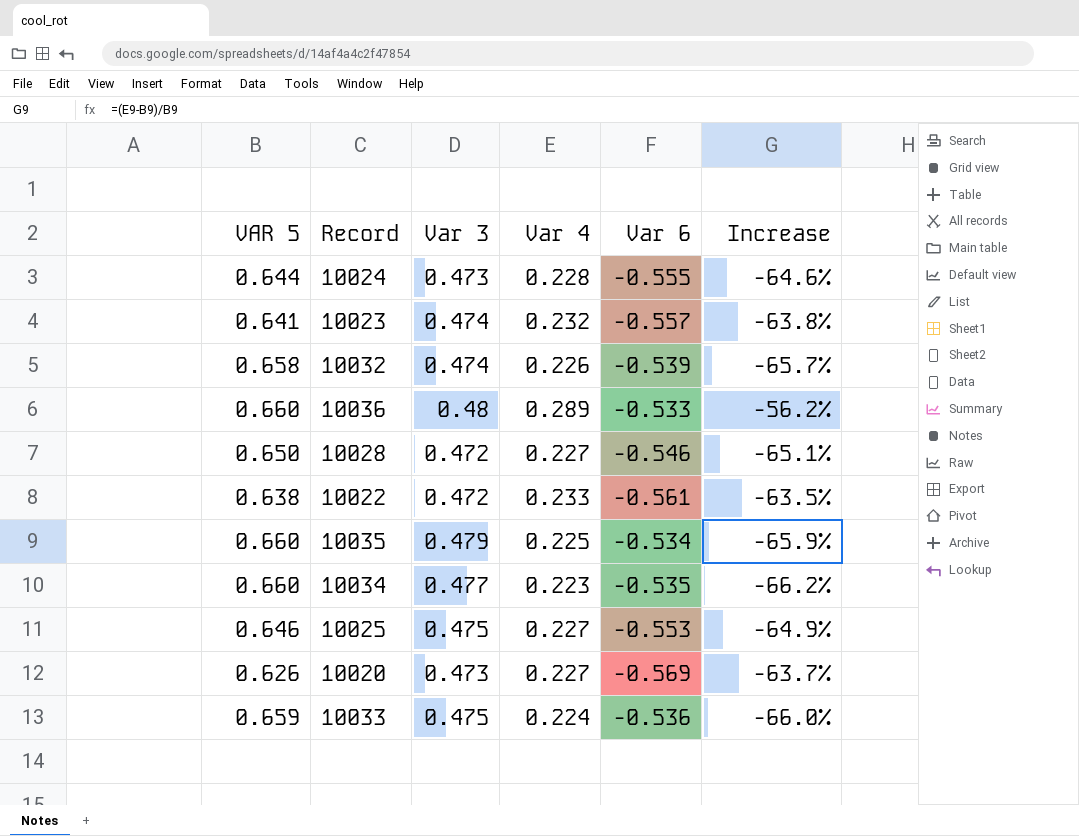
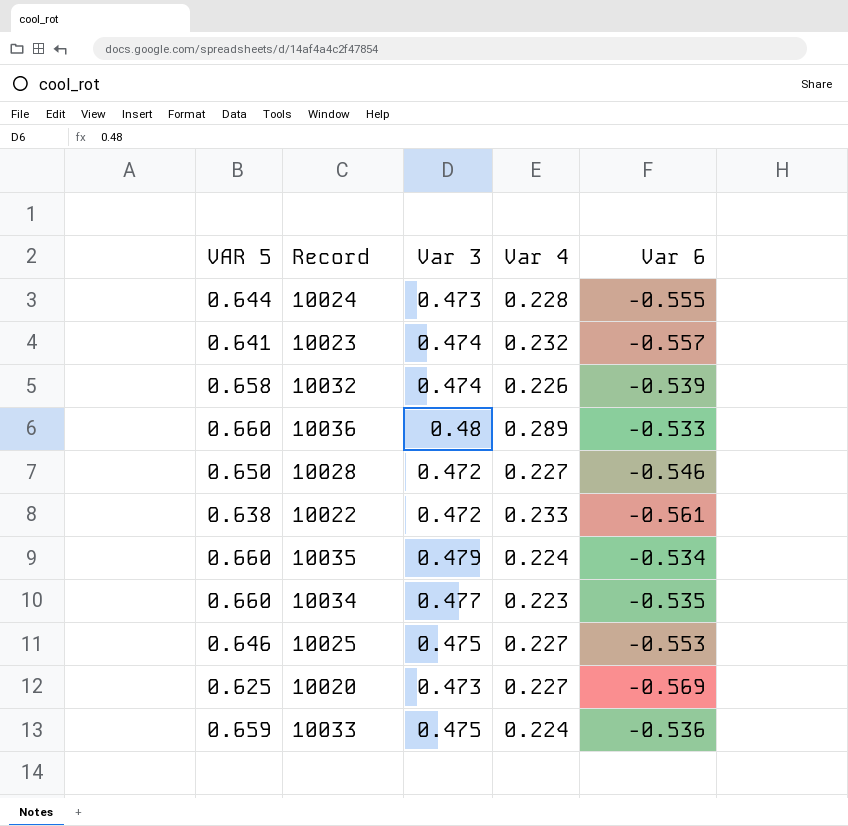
column Increase | formula: ([Var 4] - [VAR 5]) / [VAR 5] -> none
10035 | Var 4: 0.225 -> 0.224
10020 | VAR 5: 0.626 -> 0.625

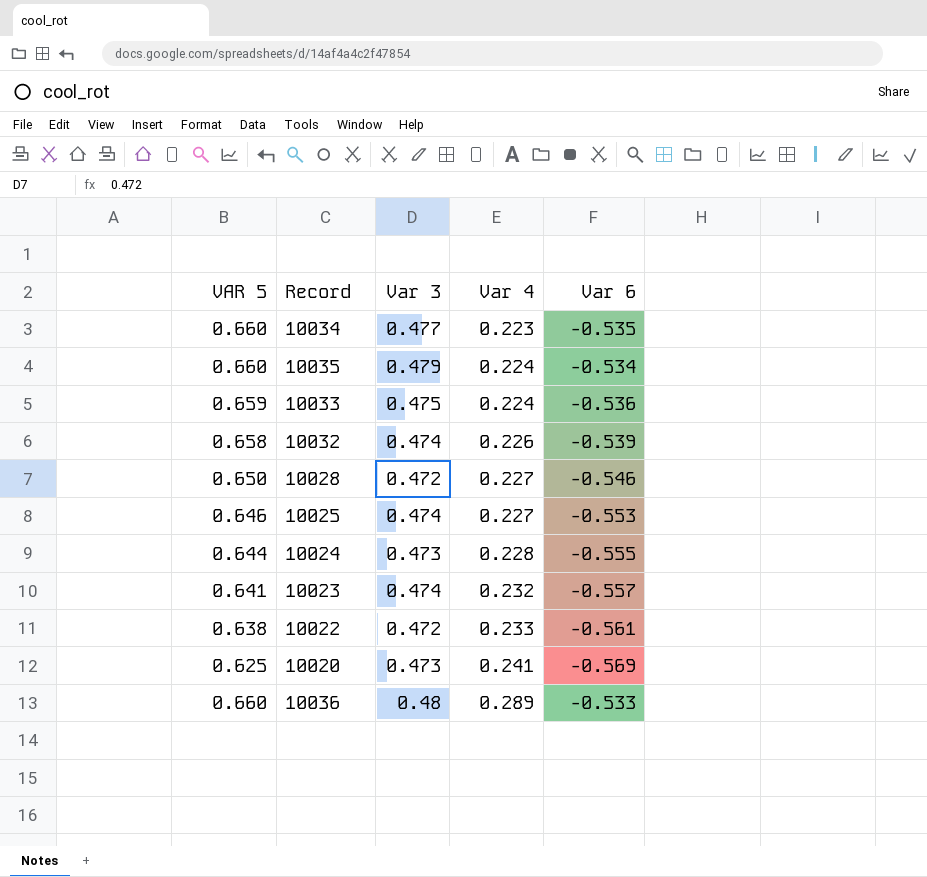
row order: none -> Var 4 ascending
10025 | Var 3: 0.475 -> 0.474
10020 | Var 4: 0.227 -> 0.241

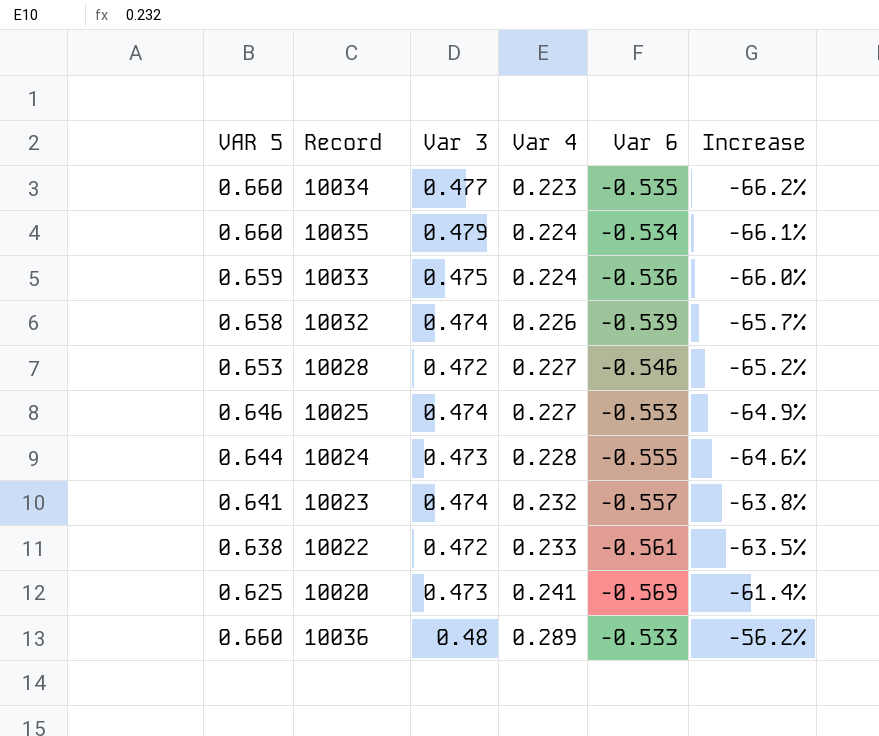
column Increase | formula: none -> ([Var 4] - [VAR 5]) / [VAR 5]
10028 | VAR 5: 0.650 -> 0.653

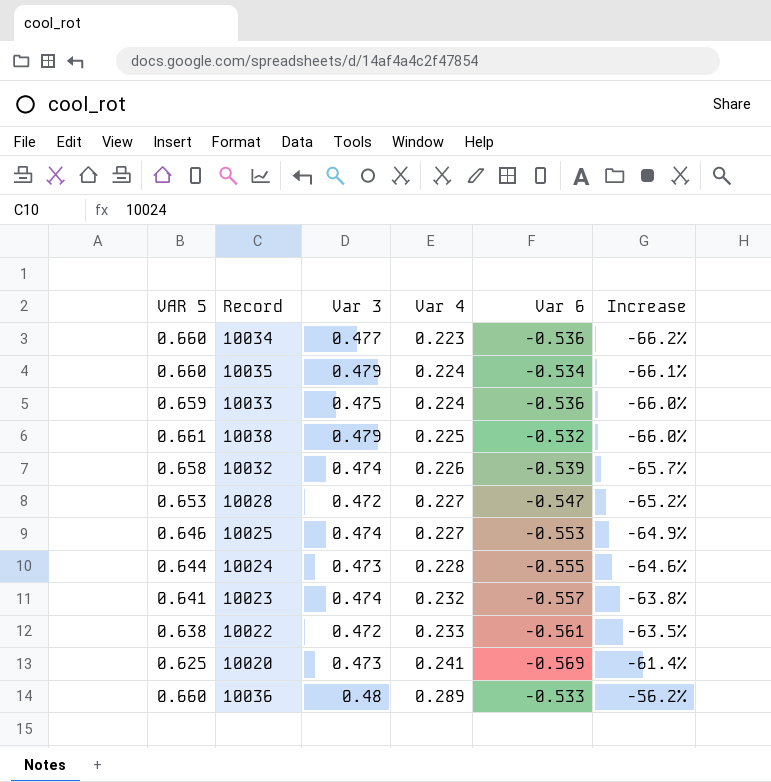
10034 | Var 6: -0.535 -> -0.536
row 10038: none -> 0.661 | 0.479 | 0.225 | -0.532 | -66.0%
10028 | Var 6: -0.546 -> -0.547

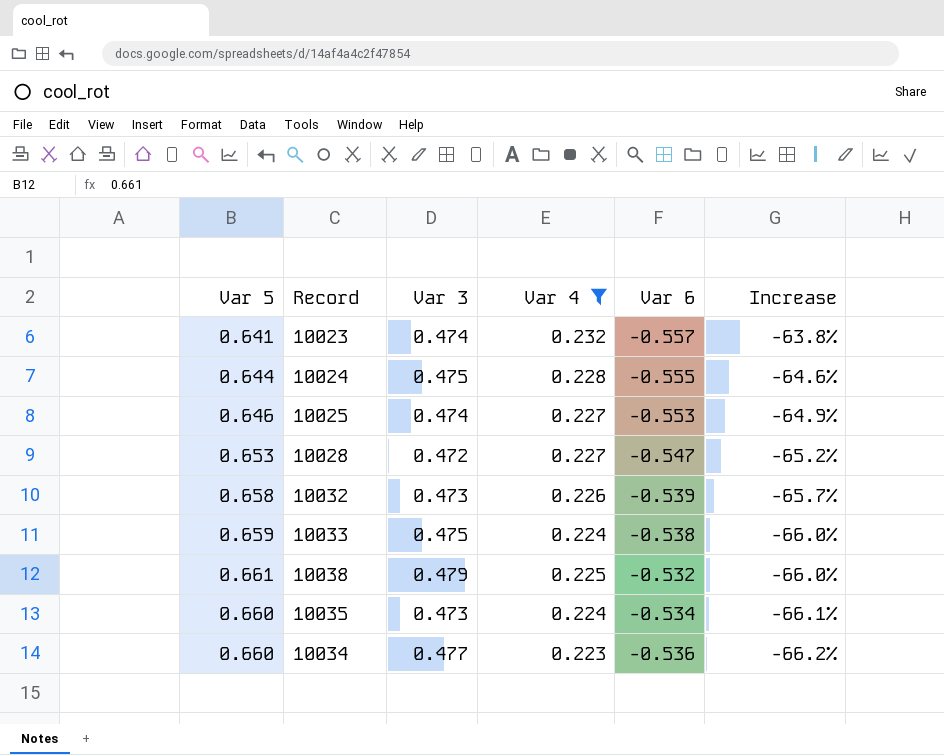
filter: none -> Var 4 <= 0.232
row order: Var 4 ascending -> Increase descending
column name: VAR 5 -> Var 5
10024 | Var 3: 0.473 -> 0.475
10032 | Var 3: 0.474 -> 0.473
10033 | Var 6: -0.536 -> -0.538
10035 | Var 3: 0.479 -> 0.473

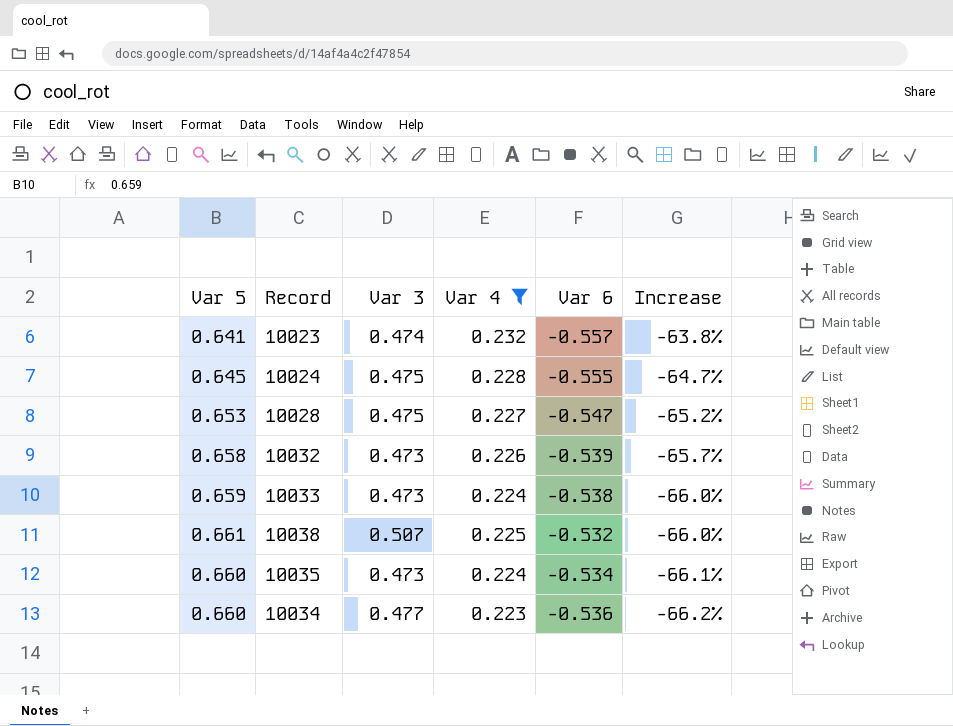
row 10025: 0.646 | 0.474 | 0.227 | -0.553 | -64.9% -> none
10024 | Var 5: 0.644 -> 0.645
10024 | Increase: -64.6% -> -64.7%
10028 | Var 3: 0.472 -> 0.475
10033 | Var 3: 0.475 -> 0.473
10038 | Var 3: 0.479 -> 0.507

